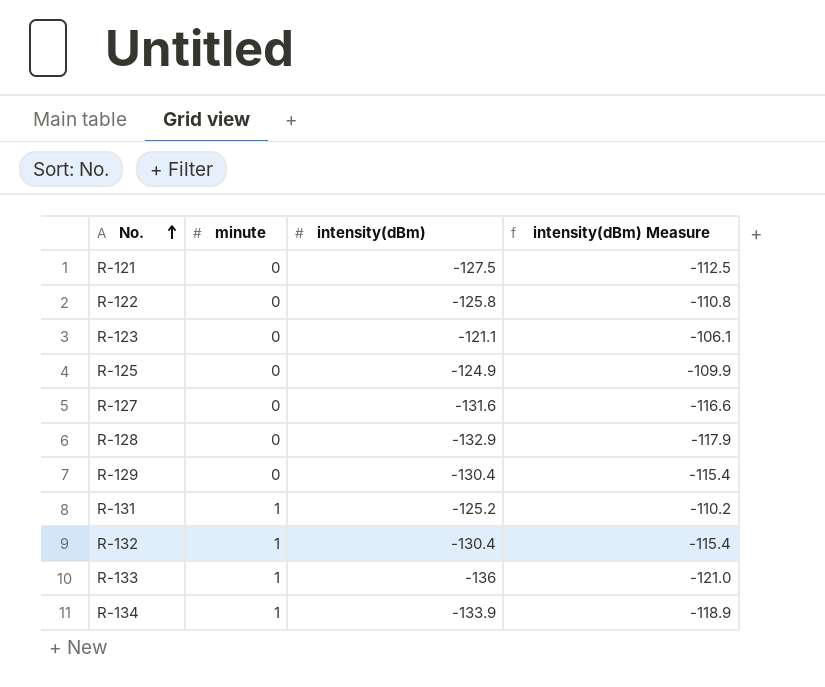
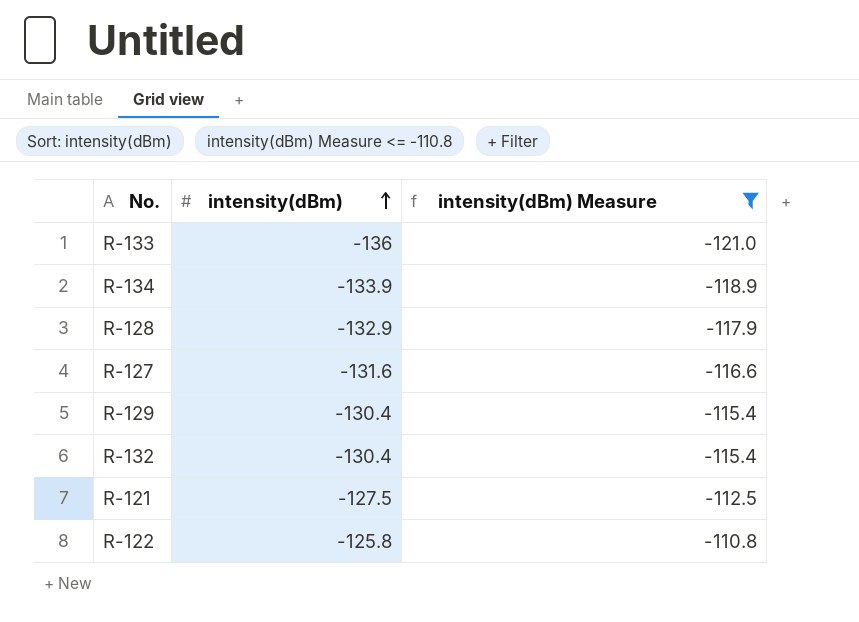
filter: none -> intensity(dBm) Measure <= -110.8
row order: No. ascending -> intensity(dBm) ascending
column minute | position: 2 -> none

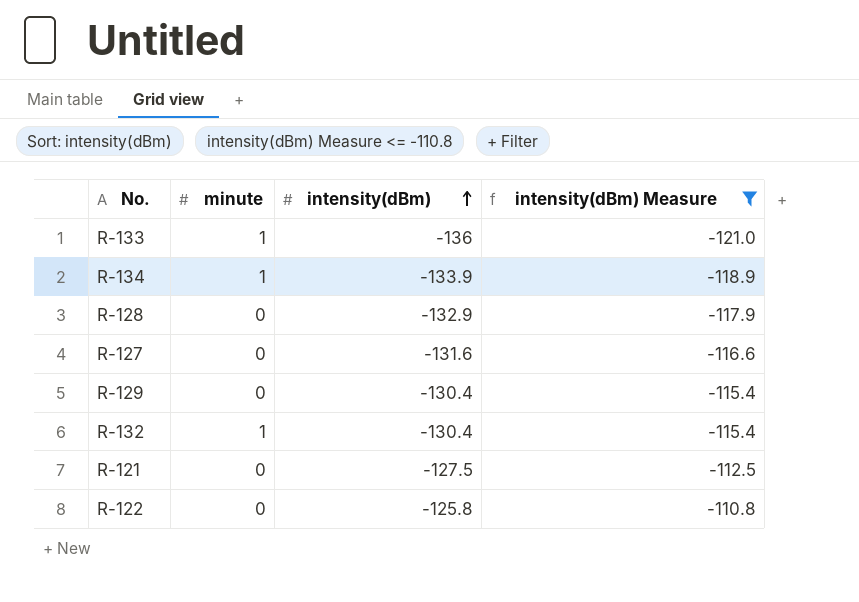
column minute | position: none -> 2

